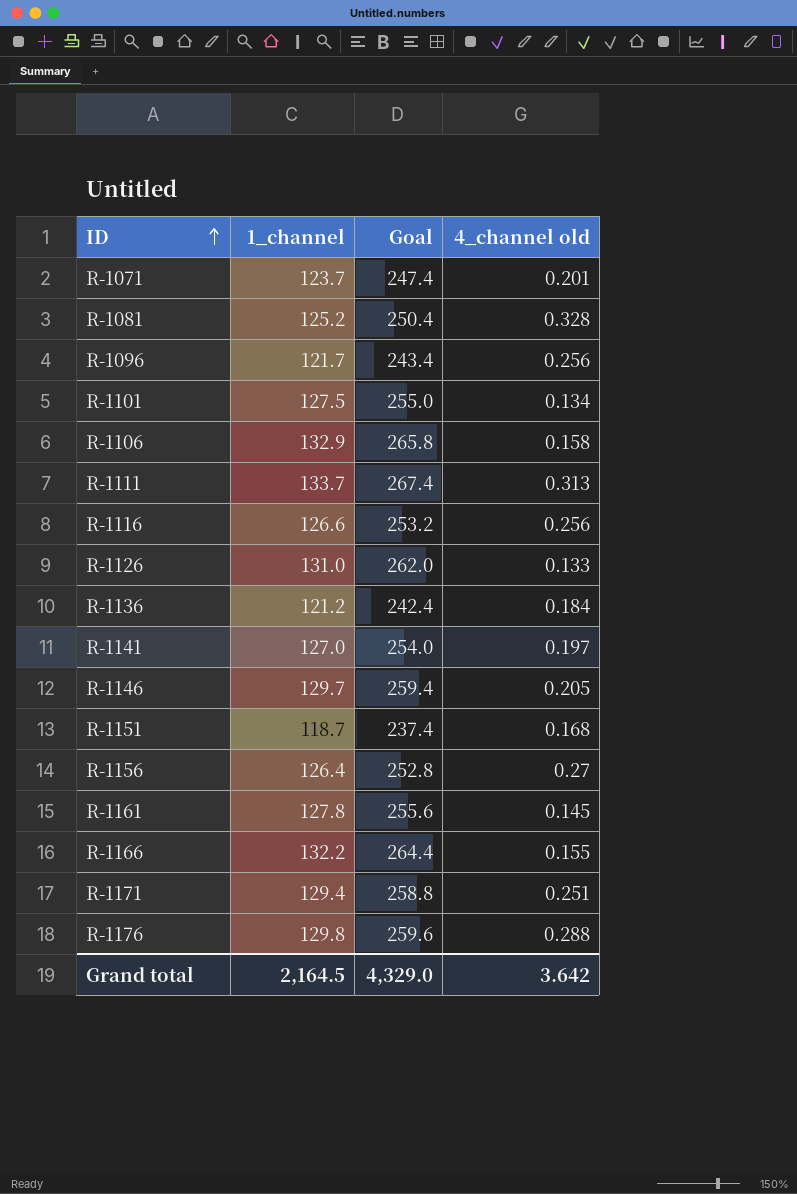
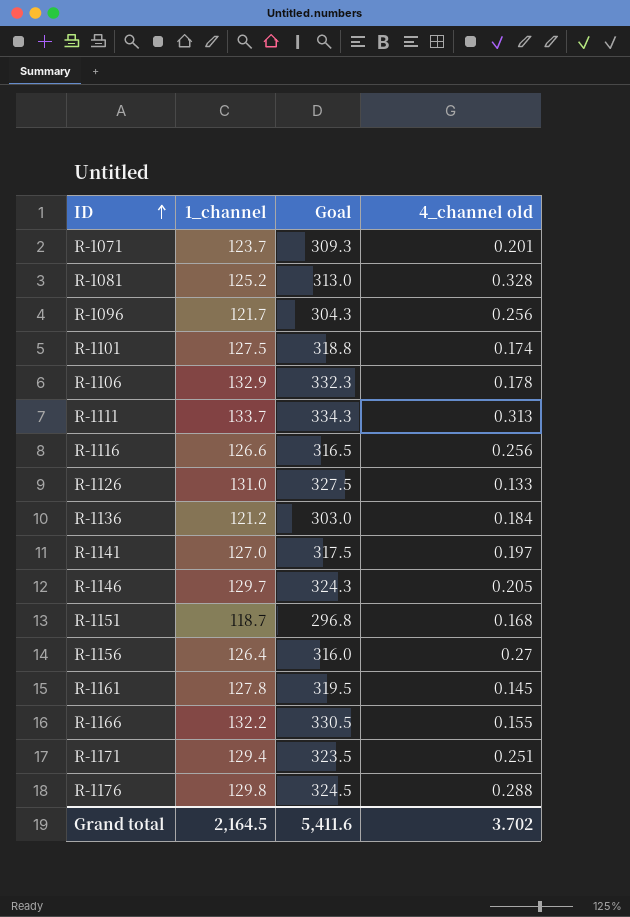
column Goal | formula: [1_channel] * 2 -> [1_channel] * 2.5
R-1101 | 4_channel old: 0.134 -> 0.174
R-1106 | 4_channel old: 0.158 -> 0.178
Grand total | Goal: 4,329.0 -> 5,411.6
Grand total | 4_channel old: 3.642 -> 3.702

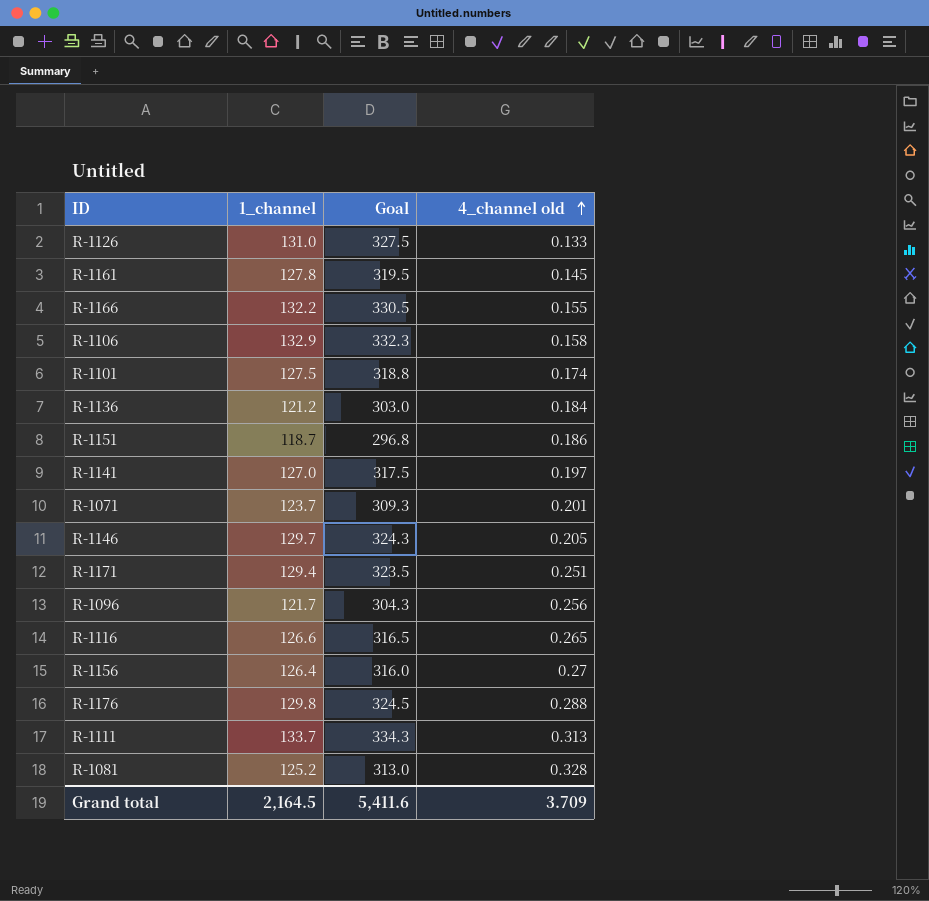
row order: ID ascending -> 4_channel old ascending
R-1106 | 4_channel old: 0.178 -> 0.158
R-1151 | 4_channel old: 0.168 -> 0.186
R-1116 | 4_channel old: 0.256 -> 0.265
Grand total | 4_channel old: 3.702 -> 3.709

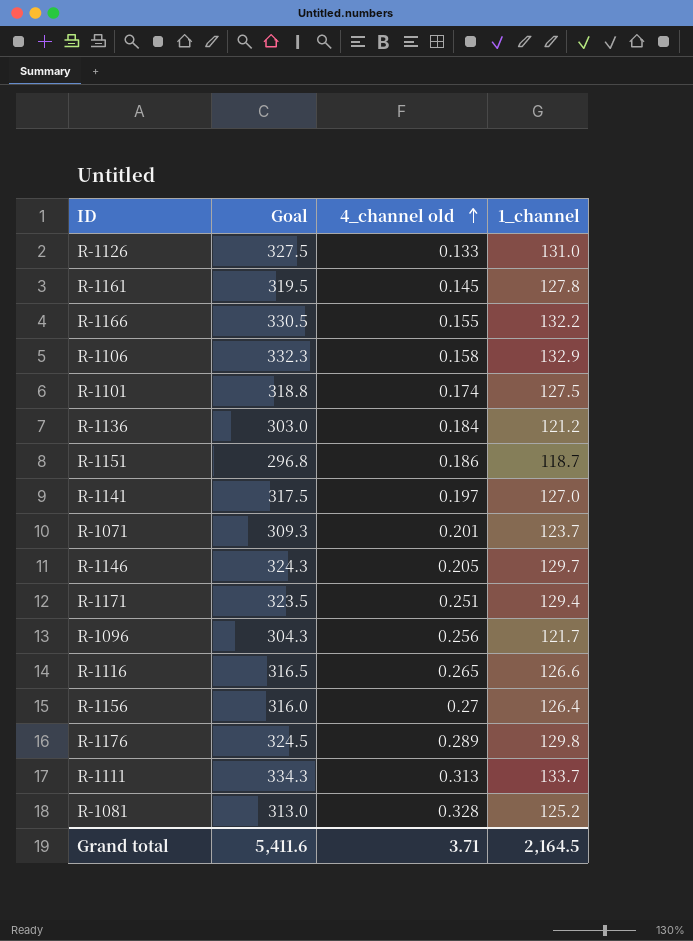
column 1_channel | position: 2 -> 4
R-1176 | 4_channel old: 0.288 -> 0.289
Grand total | 4_channel old: 3.709 -> 3.71

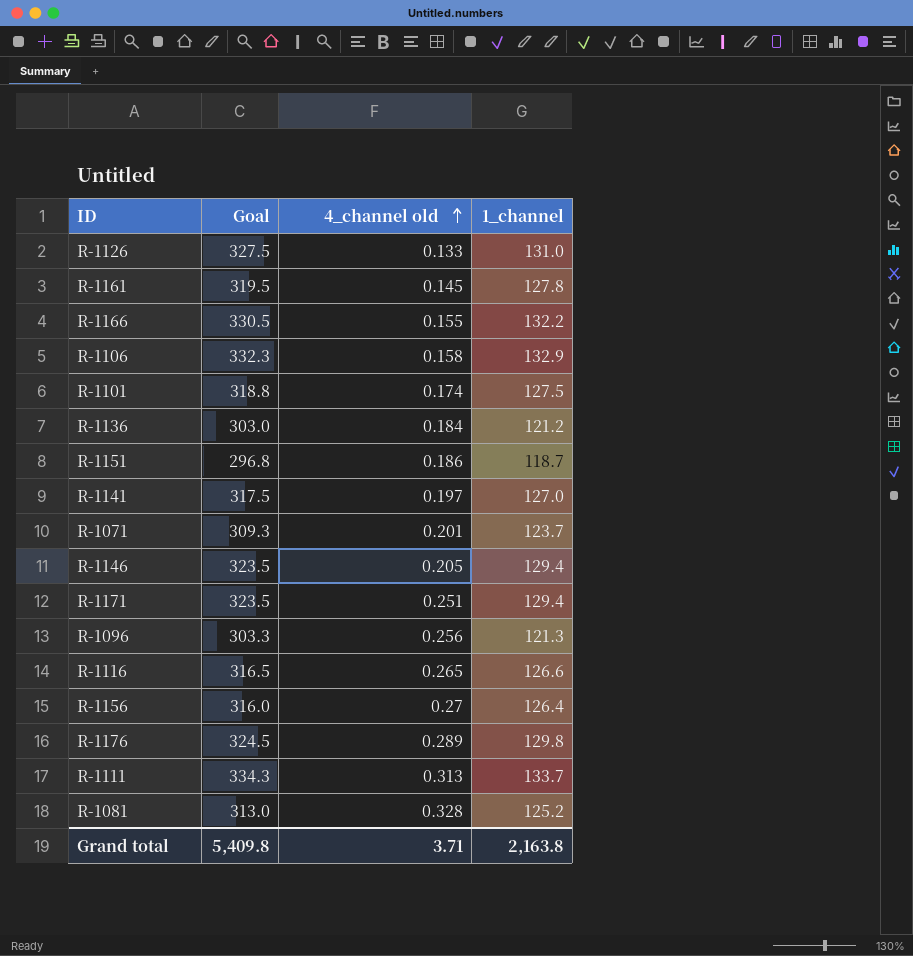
R-1146 | Goal: 324.3 -> 323.5
R-1146 | 1_channel: 129.7 -> 129.4
R-1096 | Goal: 304.3 -> 303.3
R-1096 | 1_channel: 121.7 -> 121.3
Grand total | Goal: 5,411.6 -> 5,409.8
Grand total | 1_channel: 2,164.5 -> 2,163.8

